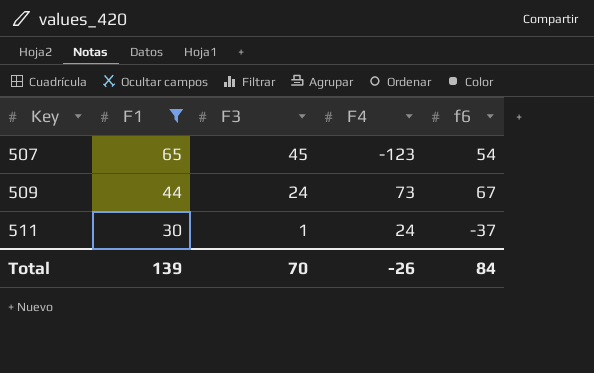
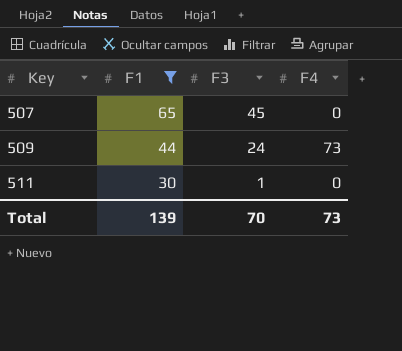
column f6 | position: 5 -> none
507 | F4: -123 -> 0
511 | F4: 24 -> 0
Total | F4: -26 -> 73

